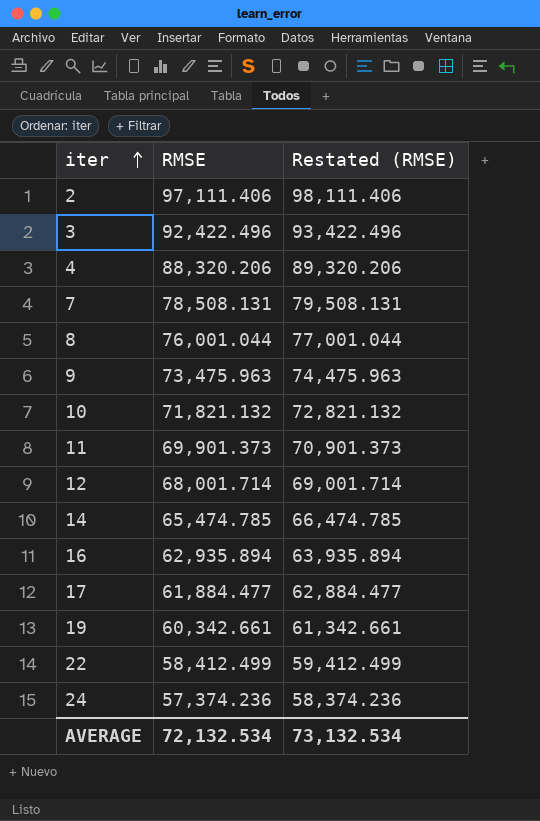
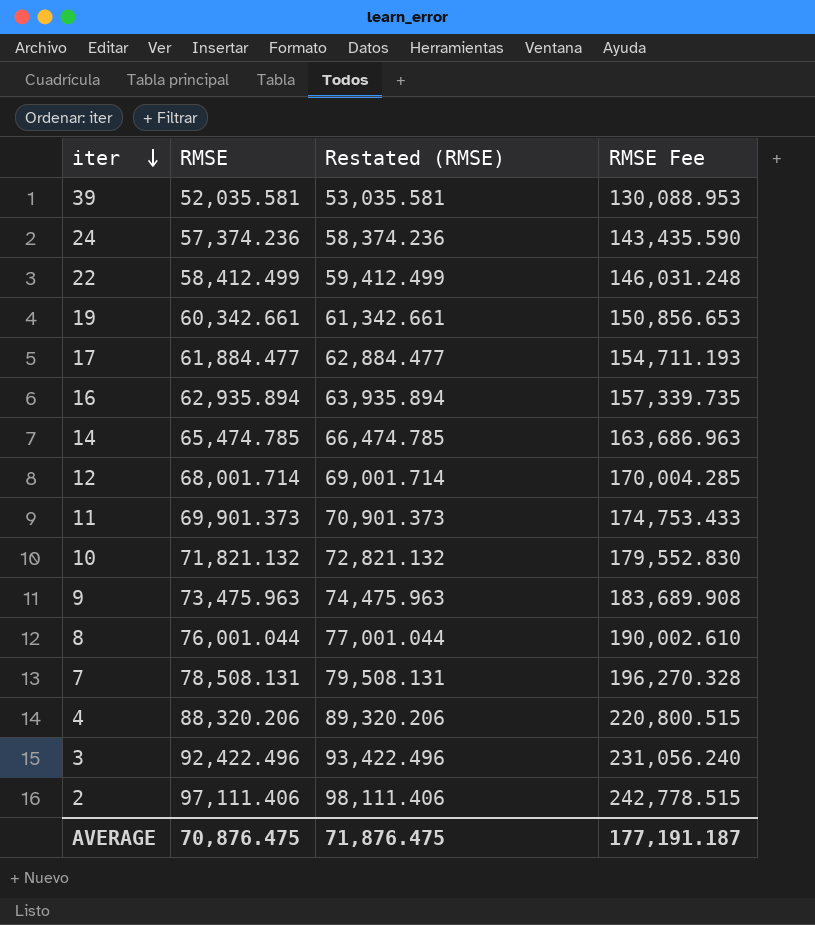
row order: iter ascending -> iter descending
column RMSE Fee | formula: none -> [RMSE] * 2.5
row 39: none -> 52,035.581 | 53,035.581 | 130,088.953
AVERAGE | RMSE: 72,132.534 -> 70,876.475
AVERAGE | Restated (RMSE): 73,132.534 -> 71,876.475

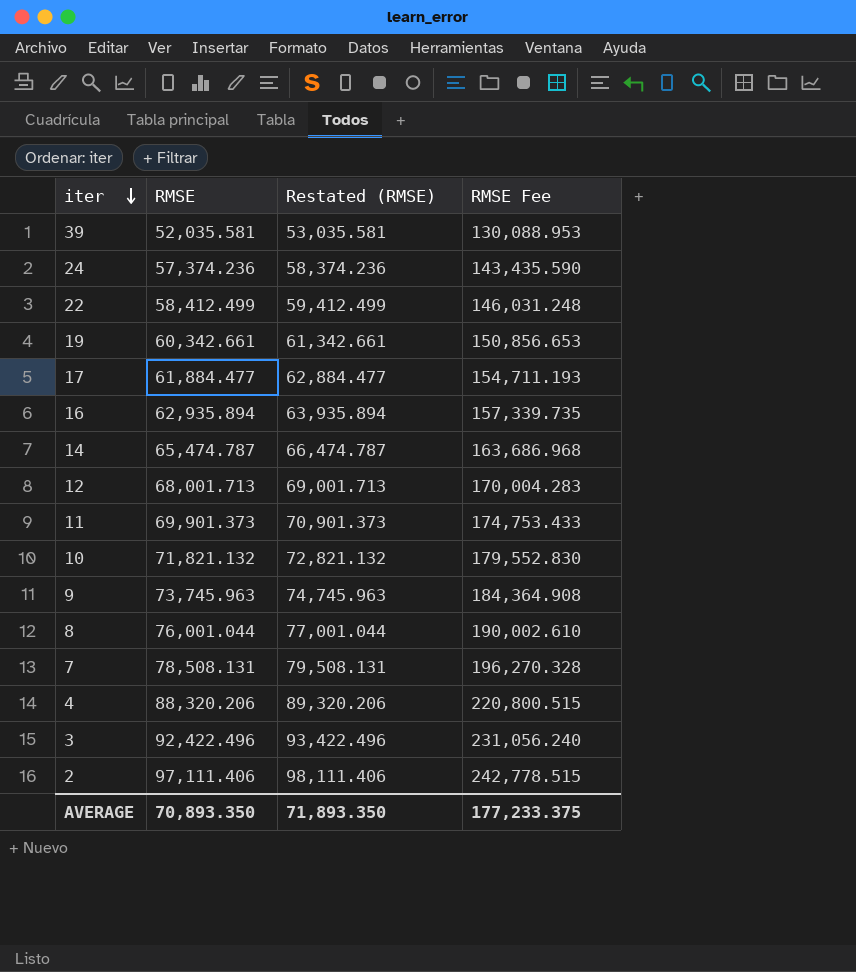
14 | RMSE: 65,474.785 -> 65,474.787
14 | Restated (RMSE): 66,474.785 -> 66,474.787
14 | RMSE Fee: 163,686.963 -> 163,686.968
12 | RMSE: 68,001.714 -> 68,001.713
12 | Restated (RMSE): 69,001.714 -> 69,001.713
12 | RMSE Fee: 170,004.285 -> 170,004.283
9 | RMSE: 73,475.963 -> 73,745.963
9 | Restated (RMSE): 74,475.963 -> 74,745.963
9 | RMSE Fee: 183,689.908 -> 184,364.908
AVERAGE | RMSE: 70,876.475 -> 70,893.350
AVERAGE | Restated (RMSE): 71,876.475 -> 71,893.350
AVERAGE | RMSE Fee: 177,191.187 -> 177,233.375

